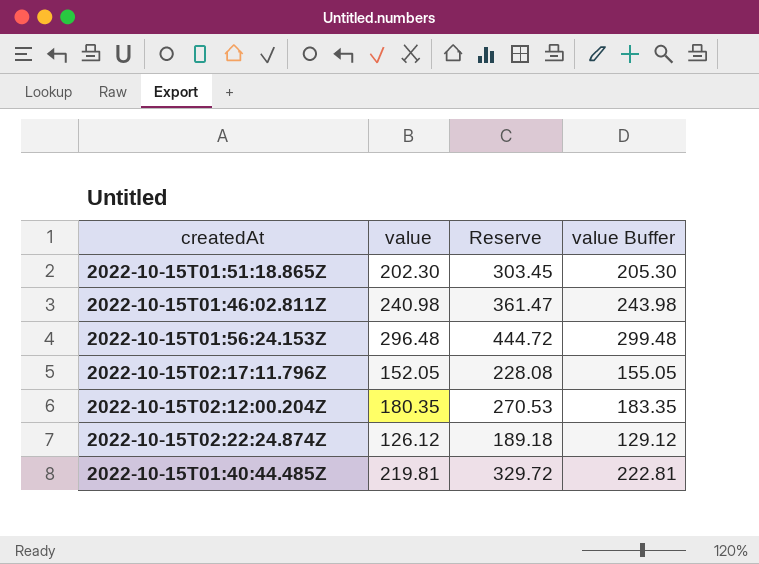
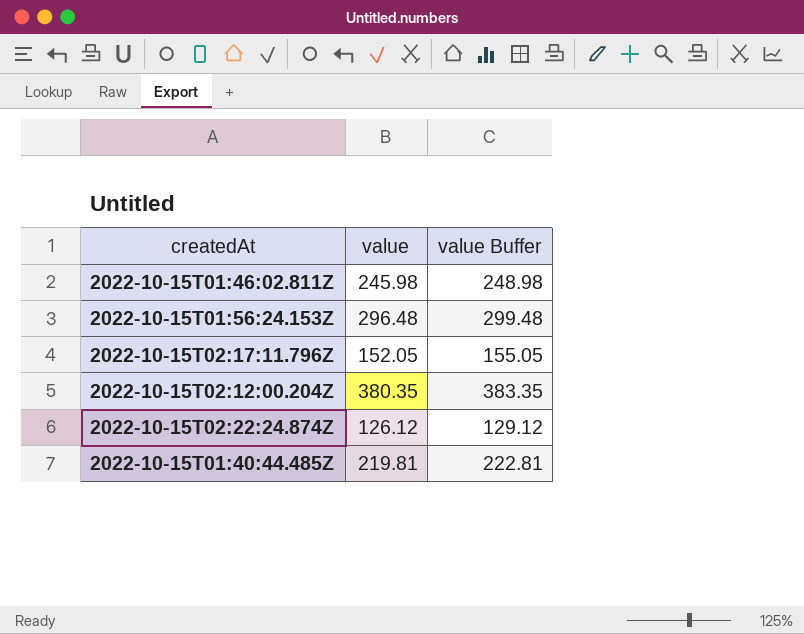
column Reserve | formula: [value] * 1.5 -> none
row 2022-10-15T01:51:18.865Z: 202.30 | 303.45 | 205.30 -> none
2022-10-15T01:46:02.811Z | value: 240.98 -> 245.98
2022-10-15T01:46:02.811Z | value Buffer: 243.98 -> 248.98
2022-10-15T02:12:00.204Z | value: 180.35 -> 380.35
2022-10-15T02:12:00.204Z | value Buffer: 183.35 -> 383.35

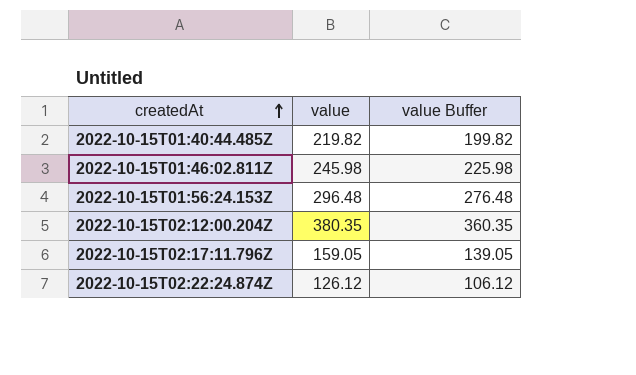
row order: none -> createdAt ascending
column value Buffer | formula: [value] + 3 -> [value] - 20
2022-10-15T01:40:44.485Z | value: 219.81 -> 219.82
2022-10-15T02:17:11.796Z | value: 152.05 -> 159.05

